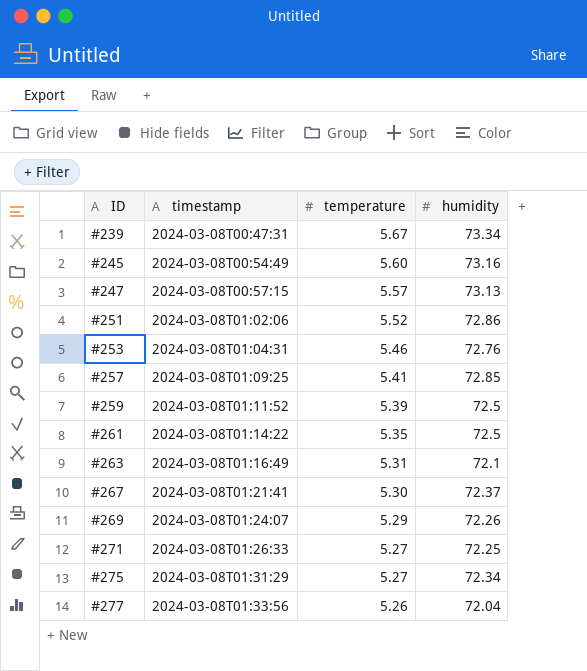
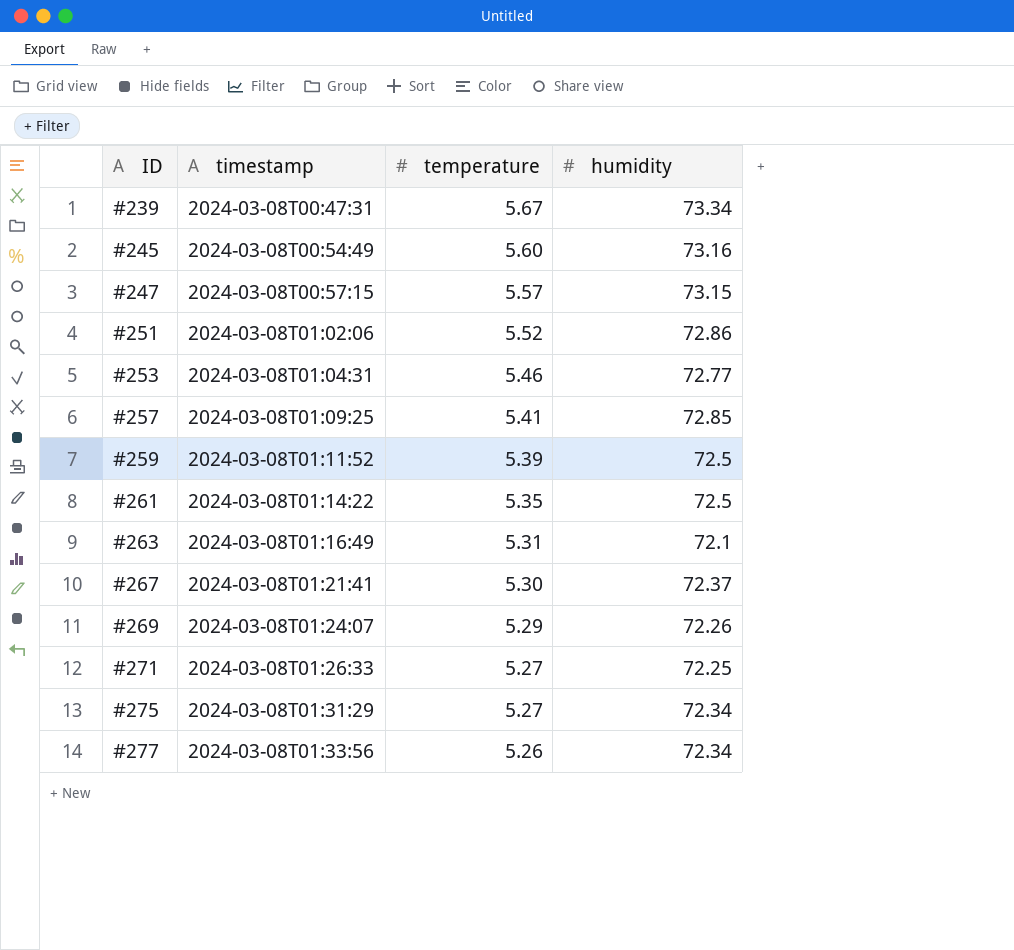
#247 | humidity: 73.13 -> 73.15
#253 | humidity: 72.76 -> 72.77
#277 | humidity: 72.04 -> 72.34

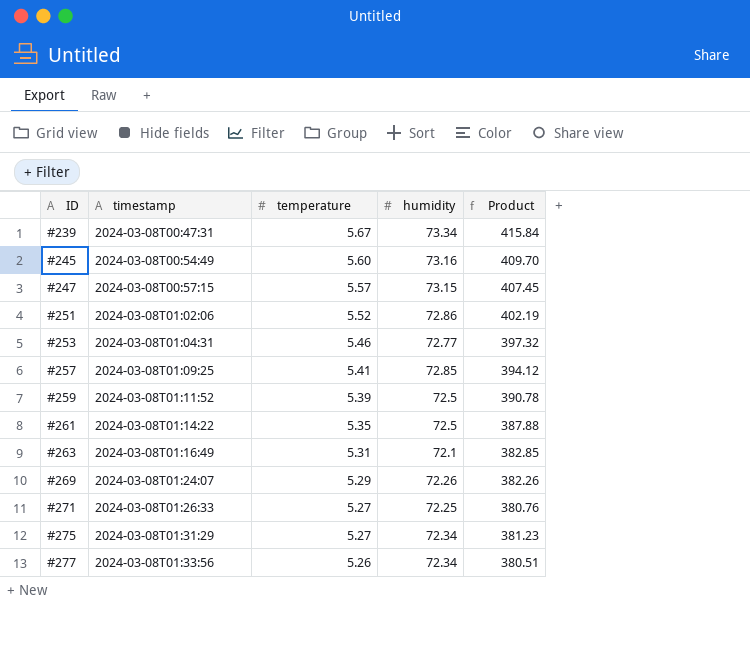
column Product | formula: none -> [temperature] * [humidity]
row #267: 2024-03-08T01:21:41 | 5.30 | 72.37 -> none

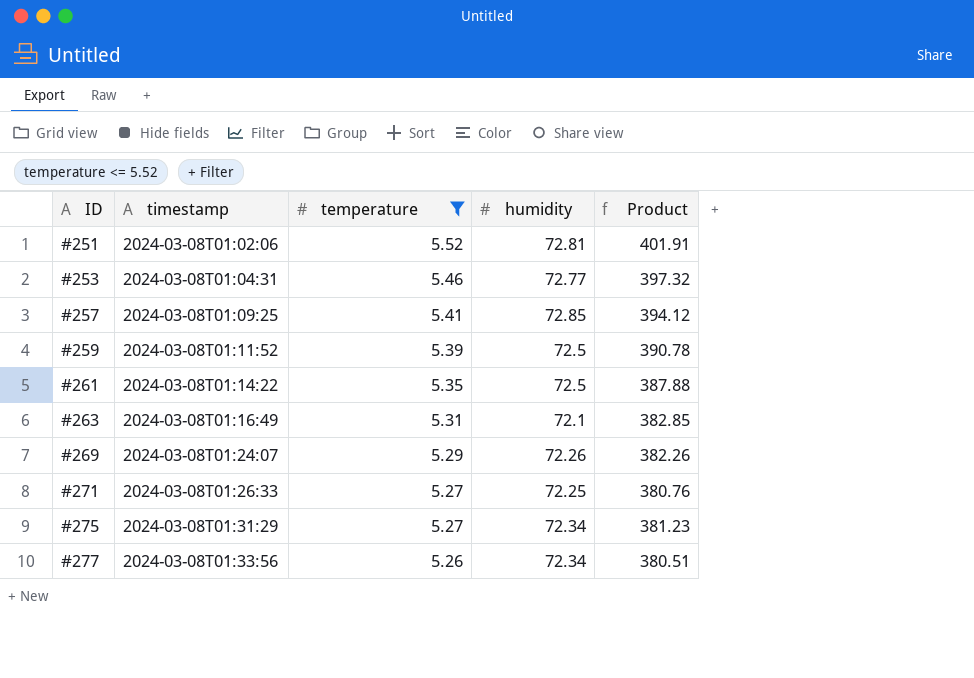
filter: none -> temperature <= 5.52
#251 | humidity: 72.86 -> 72.81
#251 | Product: 402.19 -> 401.91

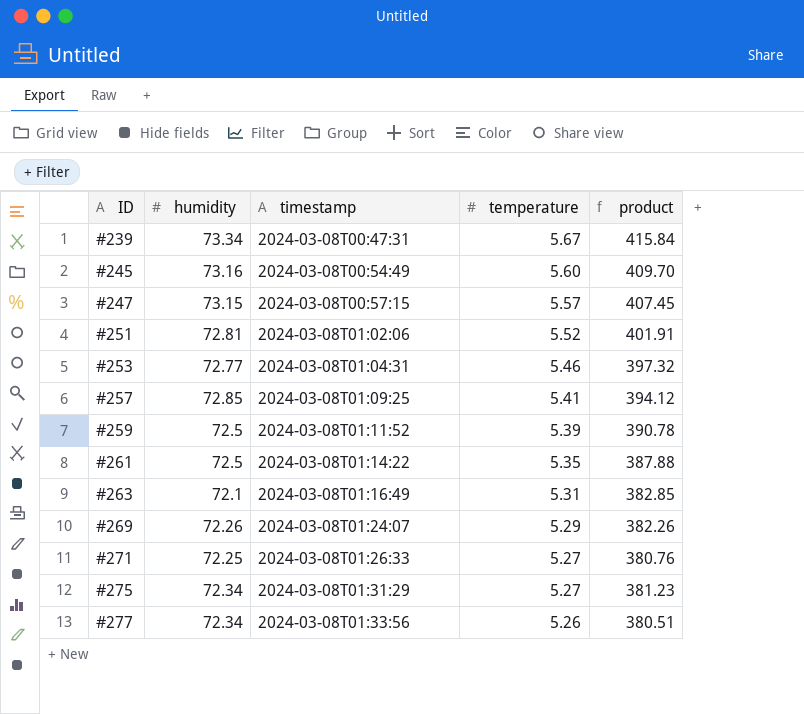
filter: temperature <= 5.52 -> none
column humidity | position: 4 -> 2
column name: Product -> product

